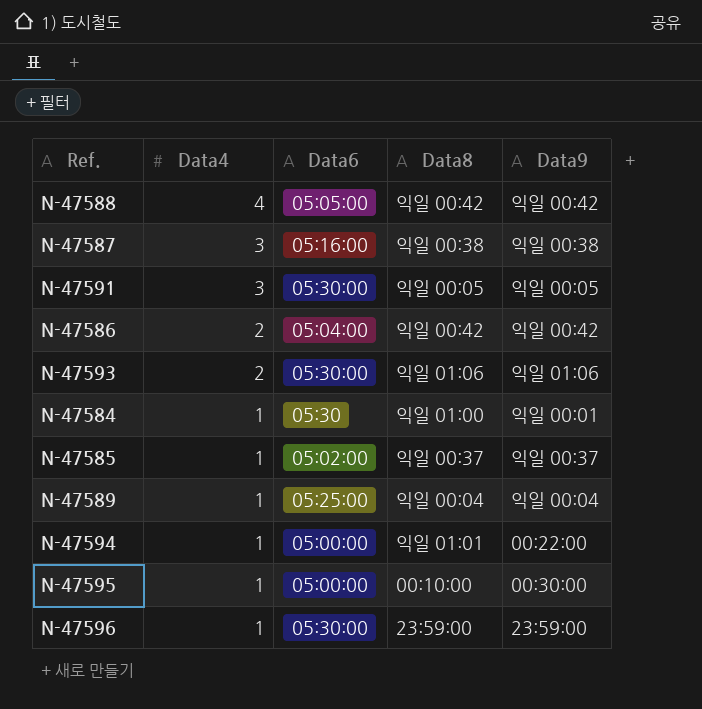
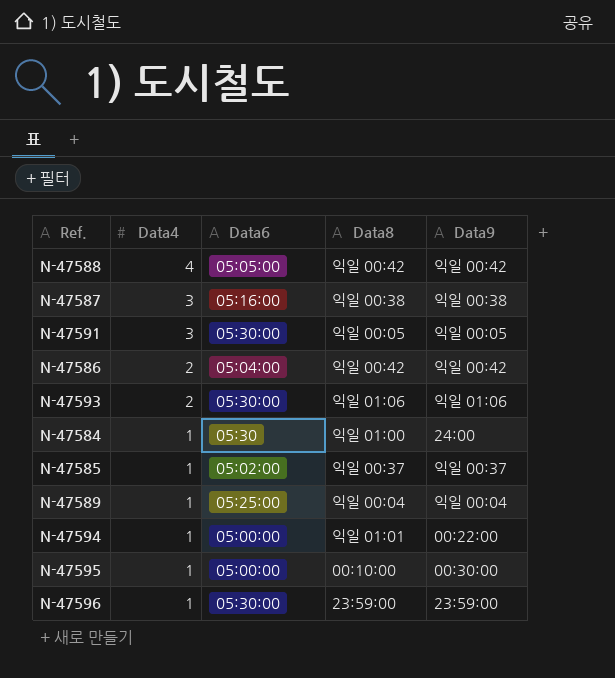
N-47584 | Data9: 익일 00:01 -> 24:00

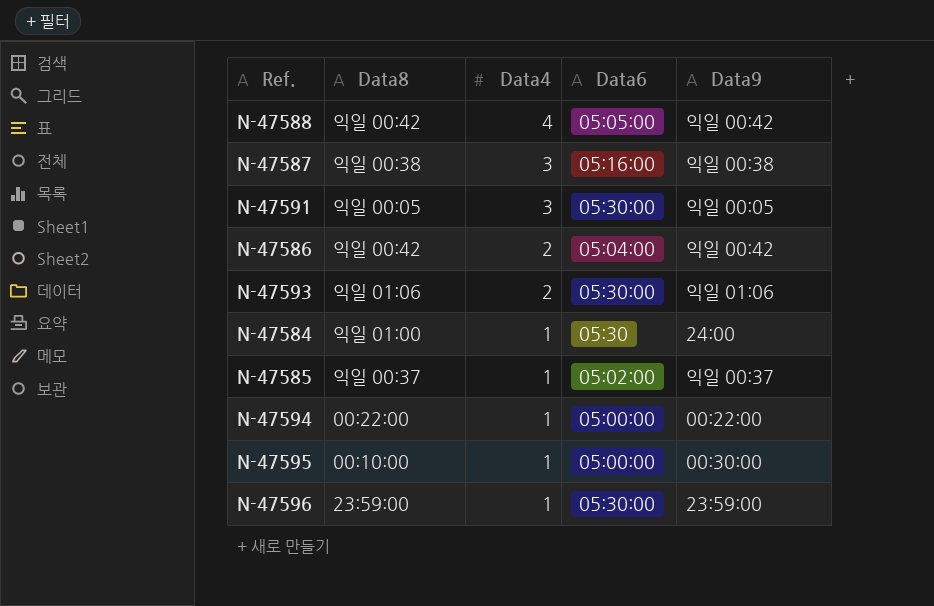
column Data8 | position: 4 -> 2
row N-47589: 1 | 05:25:00 | 익일 00:04 | 익일 00:04 -> none
N-47594 | Data8: 익일 01:01 -> 00:22:00

